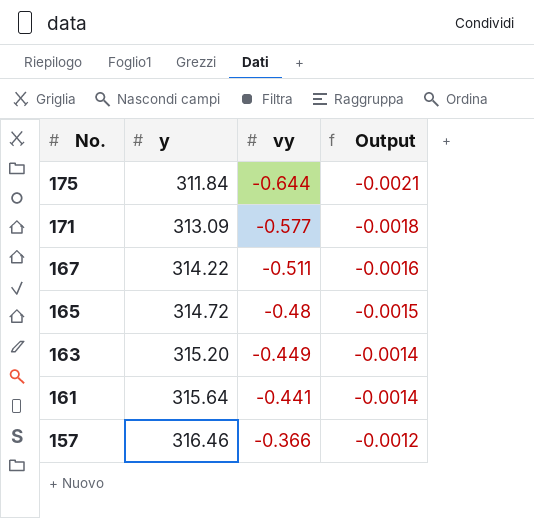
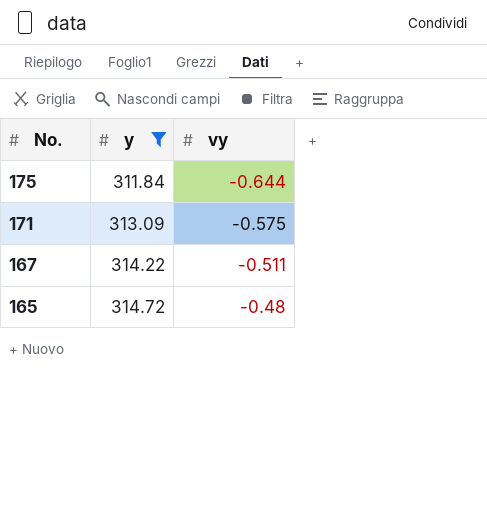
filter: none -> y <= 314.72
column Output | formula: [vy] / [y] -> none
171 | vy: -0.577 -> -0.575

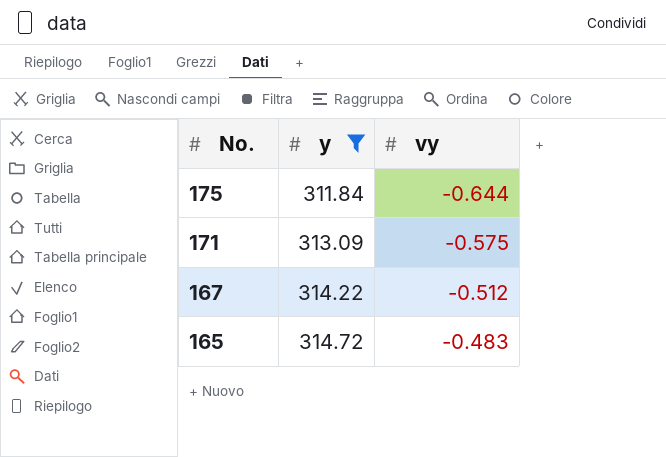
167 | vy: -0.511 -> -0.512
165 | vy: -0.48 -> -0.483

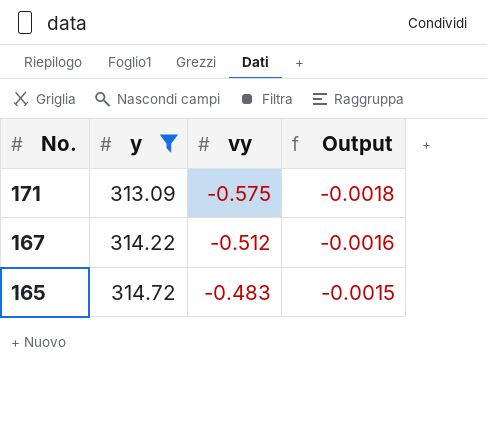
column Output | formula: none -> [vy] / [y]
row 175: 311.84 | -0.644 -> none

